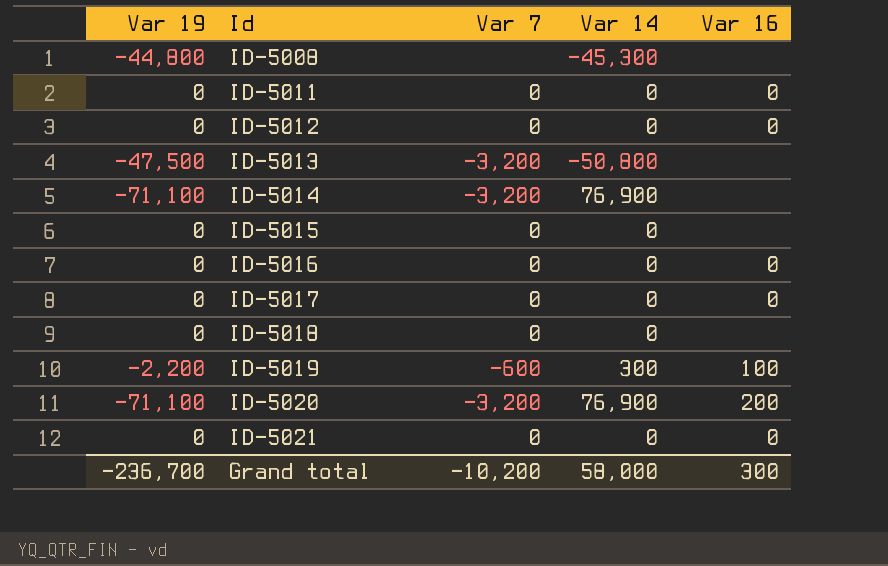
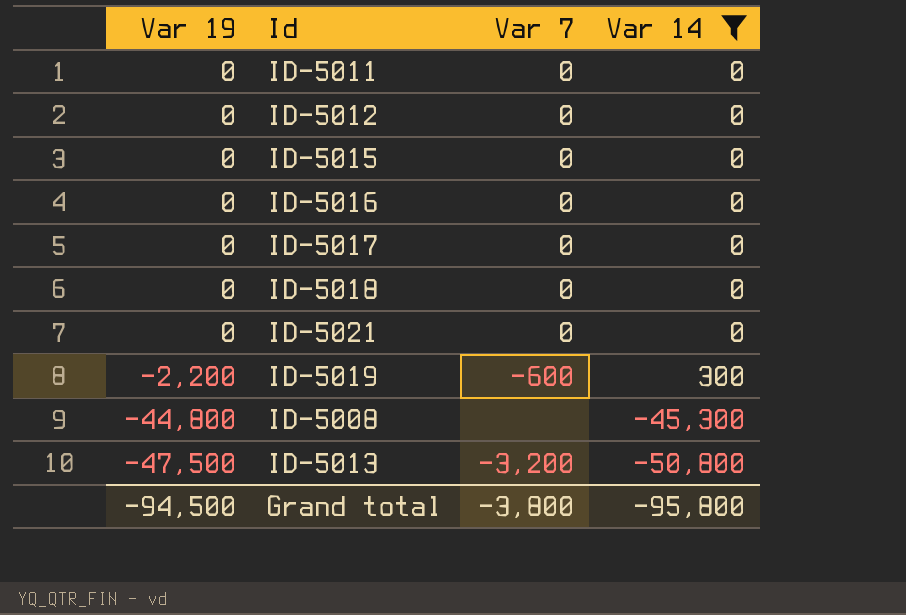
filter: none -> Var 14 != 76,900
row order: Id ascending -> Var 19 descending
column Var 16 | position: 5 -> none
Grand total | Var 19: -236,700 -> -94,500
Grand total | Var 7: -10,200 -> -3,800
Grand total | Var 14: 58,000 -> -95,800

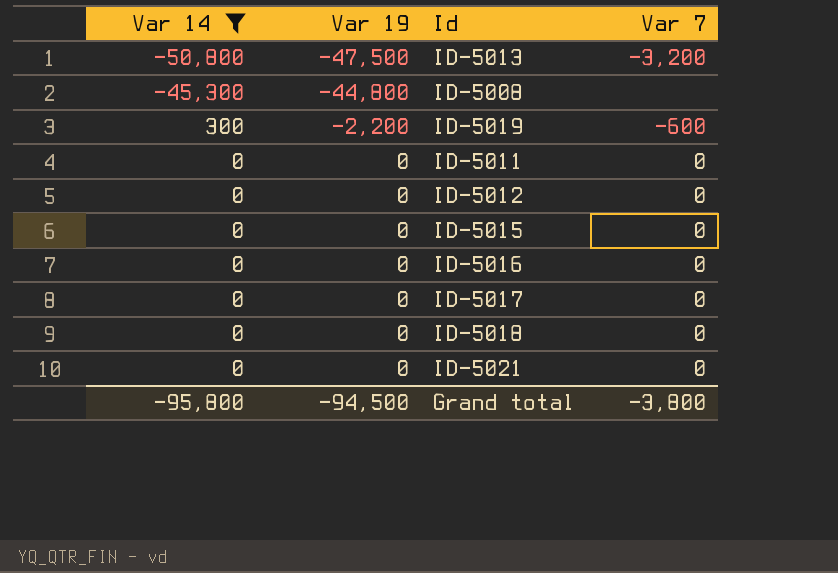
row order: Var 19 descending -> Var 19 ascending
column Var 14 | position: 4 -> 1

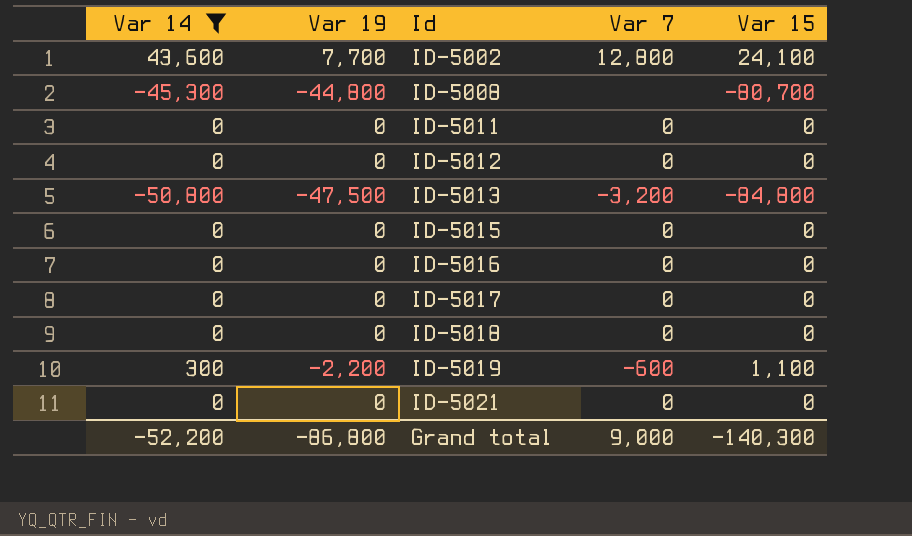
row order: Var 19 ascending -> Id ascending
column Var 15 | position: none -> 5
row ID-5002: none -> 43,600 | 7,700 | 12,800 | 24,100
Grand total | Var 14: -95,800 -> -52,200
Grand total | Var 19: -94,500 -> -86,800
Grand total | Var 7: -3,800 -> 9,000

